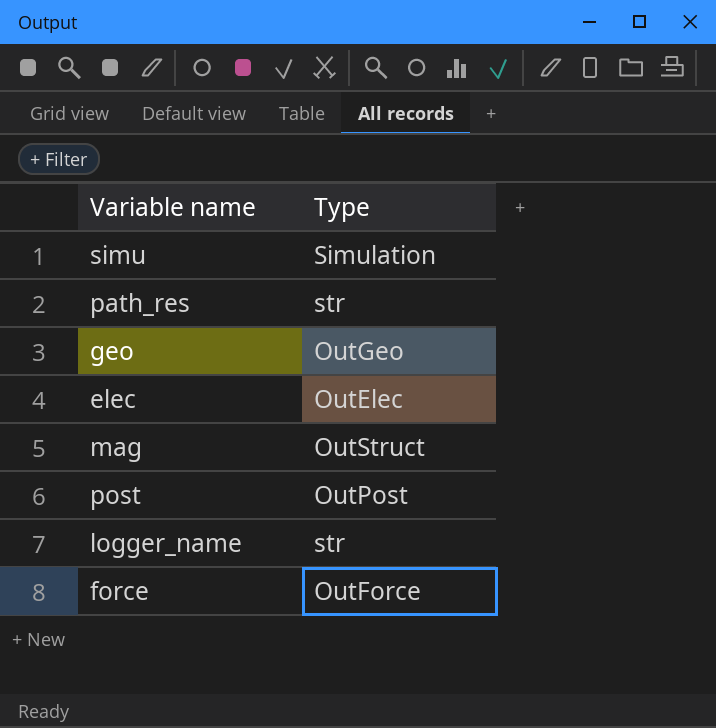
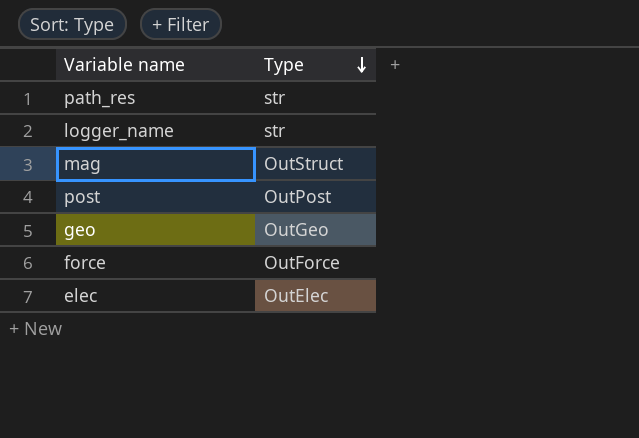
row order: none -> Type descending
row simu: Simulation -> none

